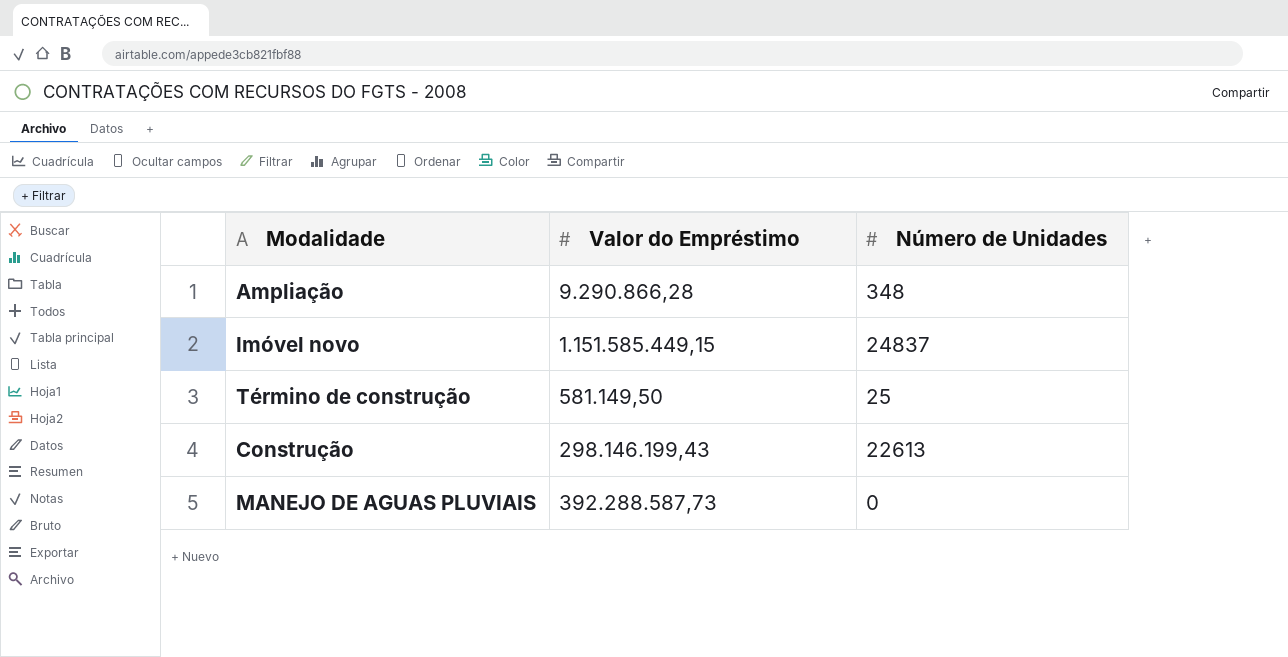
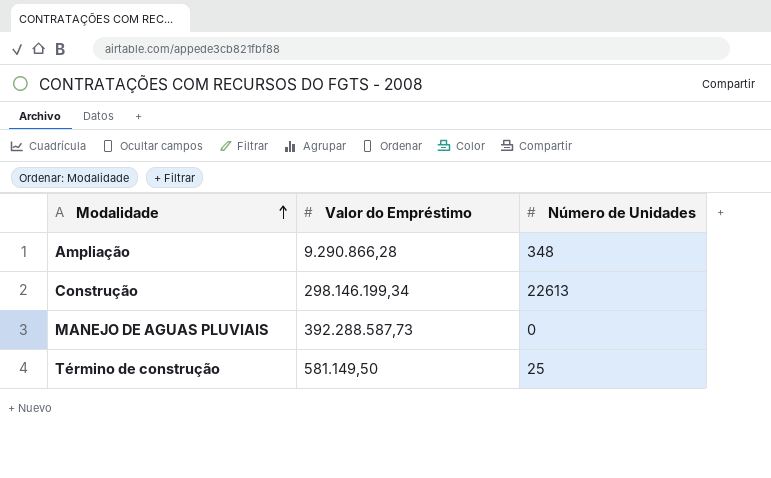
row order: none -> Modalidade ascending
row Imóvel novo: 1.151.585.449,15 | 24837 -> none
Construção | Valor do Empréstimo: 298.146.199,43 -> 298.146.199,34

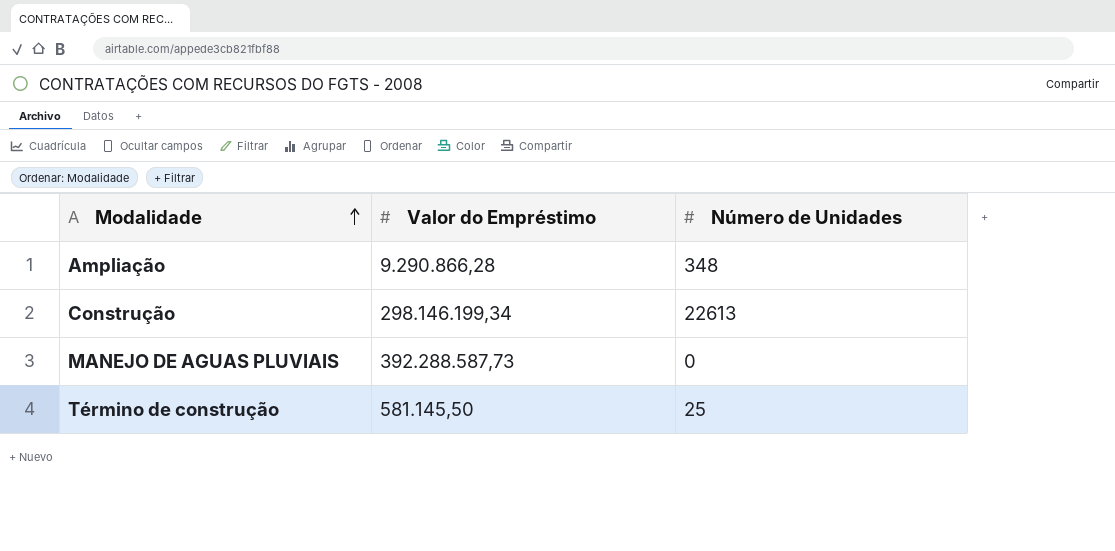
Término de construção | Valor do Empréstimo: 581.149,50 -> 581.145,50

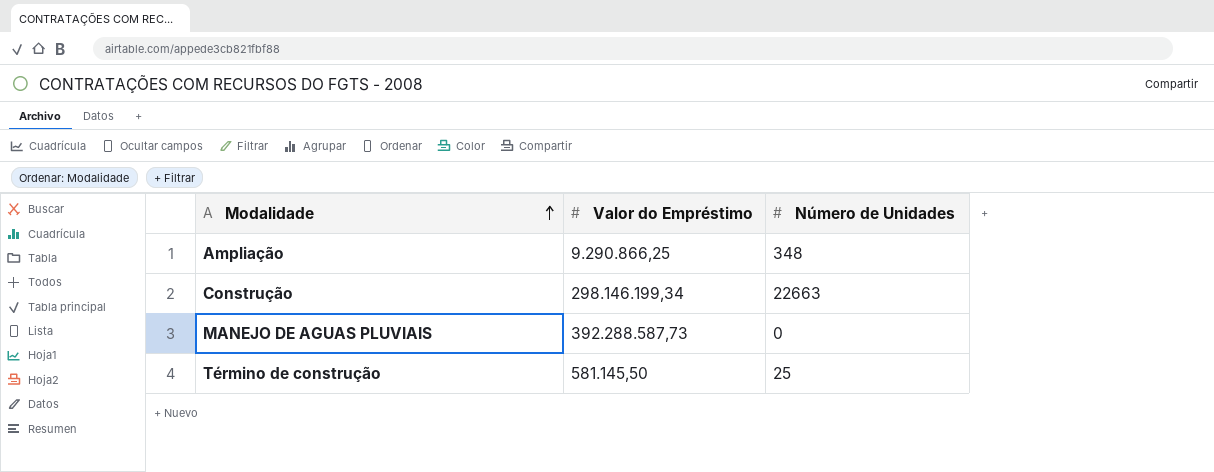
Ampliação | Valor do Empréstimo: 9.290.866,28 -> 9.290.866,25
Construção | Número de Unidades: 22613 -> 22663

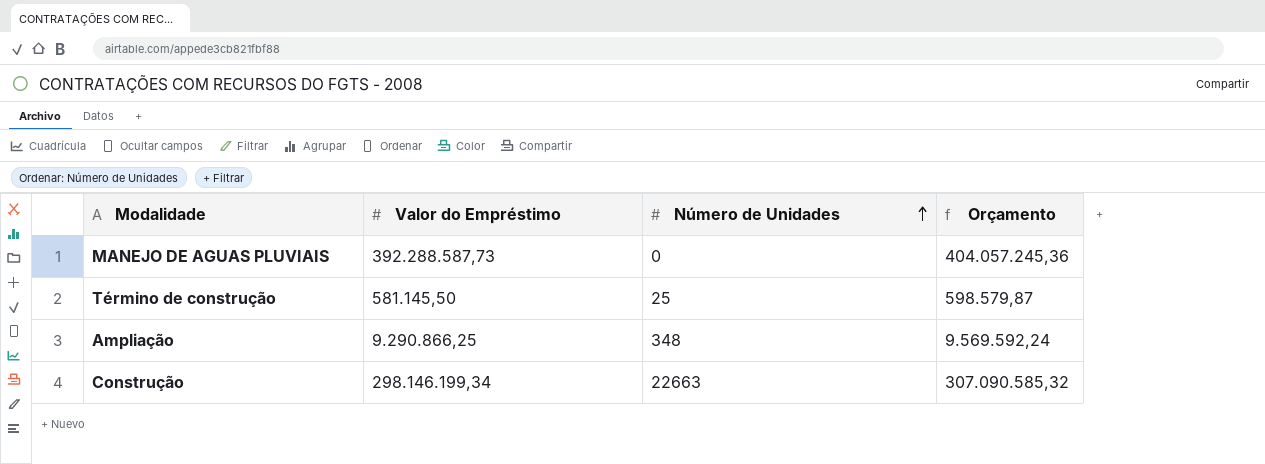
row order: Modalidade ascending -> Número de Unidades ascending
column Orçamento | formula: none -> [Valor do Empréstimo] * 1,03

